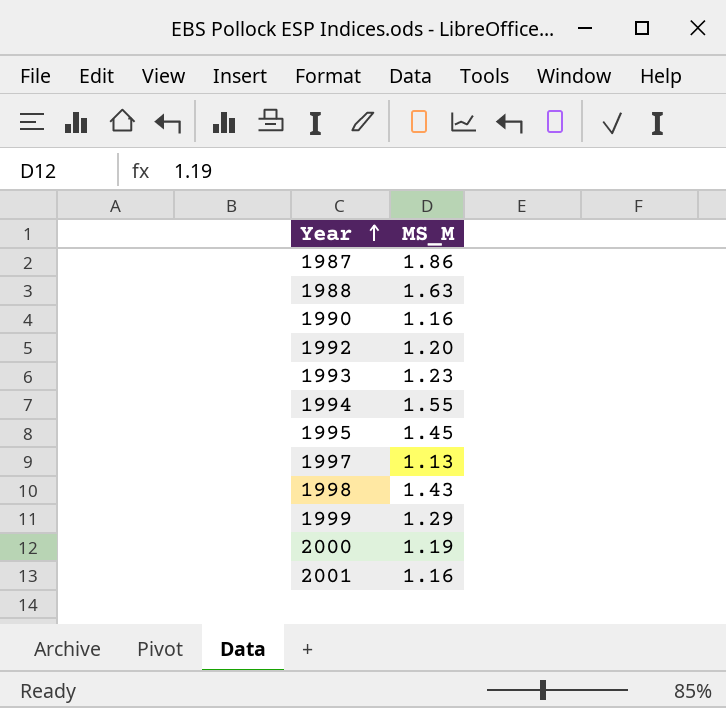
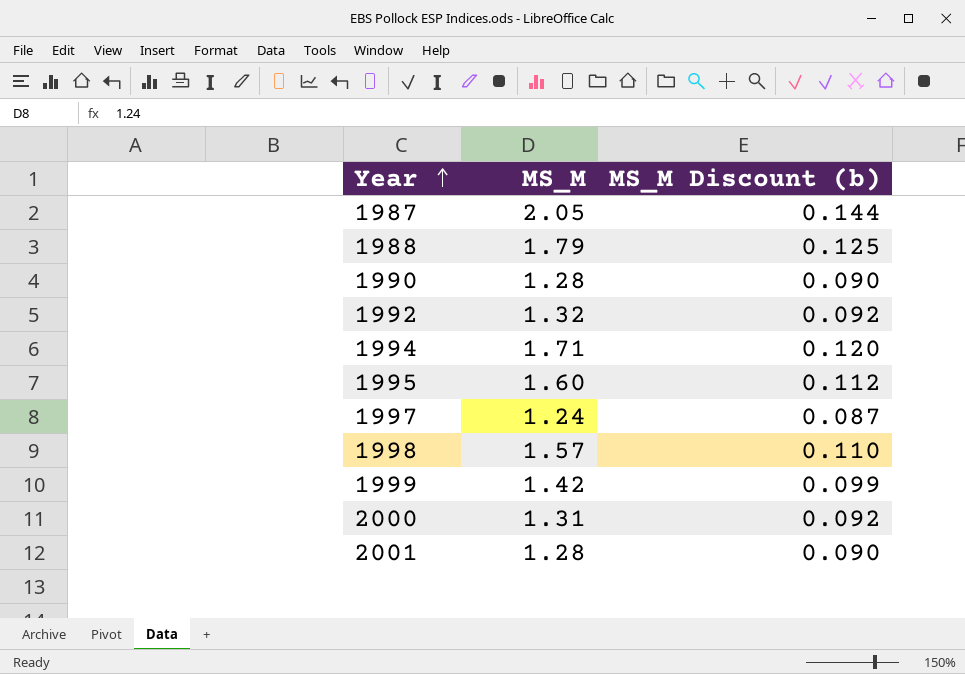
column MS_M Discount (b) | formula: none -> [MS_M] * 0.07
row 1993: 1.23 -> none
1987 | MS_M: 1.86 -> 2.05
1988 | MS_M: 1.63 -> 1.79
1990 | MS_M: 1.16 -> 1.28
1992 | MS_M: 1.20 -> 1.32
1994 | MS_M: 1.55 -> 1.71
1995 | MS_M: 1.45 -> 1.60
1997 | MS_M: 1.13 -> 1.24
1998 | MS_M: 1.43 -> 1.57
1999 | MS_M: 1.29 -> 1.42
2000 | MS_M: 1.19 -> 1.31
2001 | MS_M: 1.16 -> 1.28

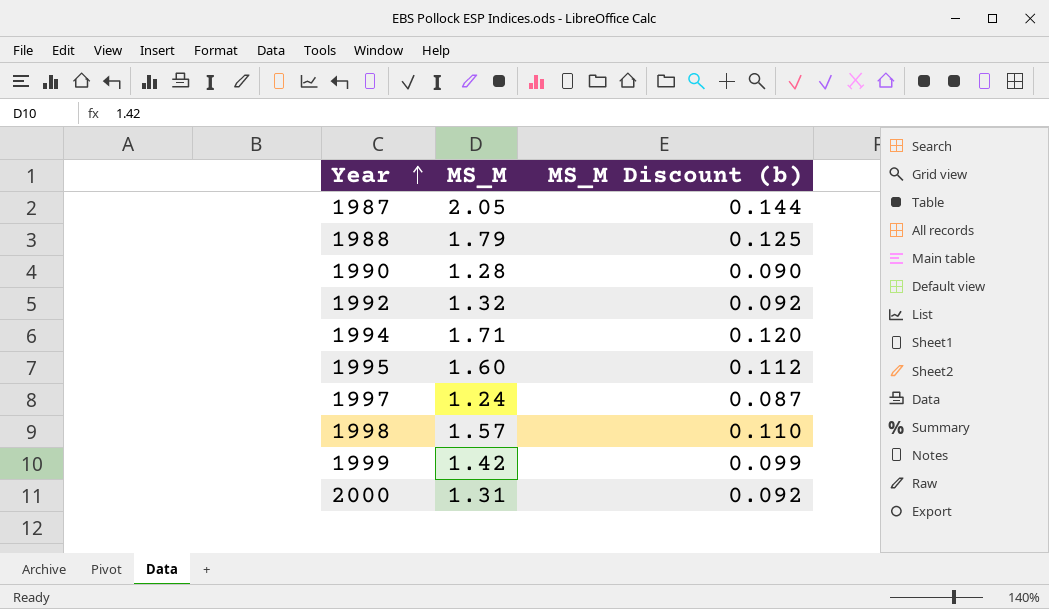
row 2001: 1.28 | 0.090 -> none

